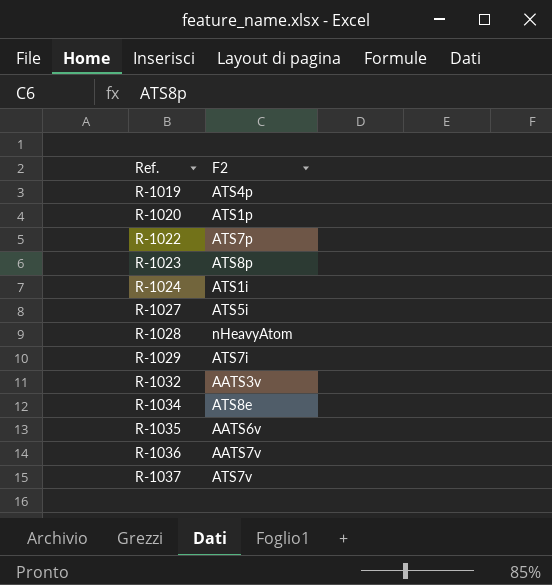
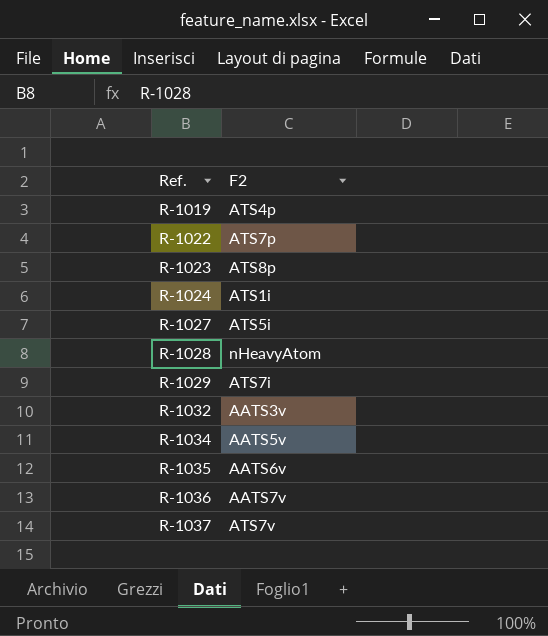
row R-1020: ATS1p -> none
R-1034 | F2: ATS8e -> AATS5v

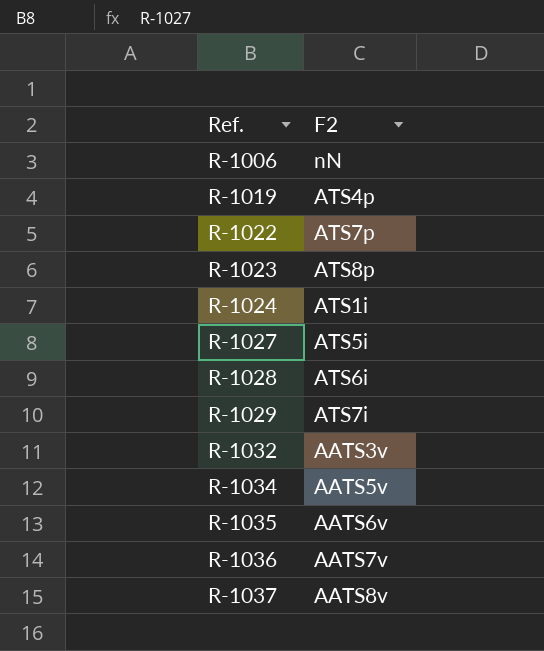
row R-1006: none -> nN
R-1028 | F2: nHeavyAtom -> ATS6i
R-1037 | F2: ATS7v -> AATS8v

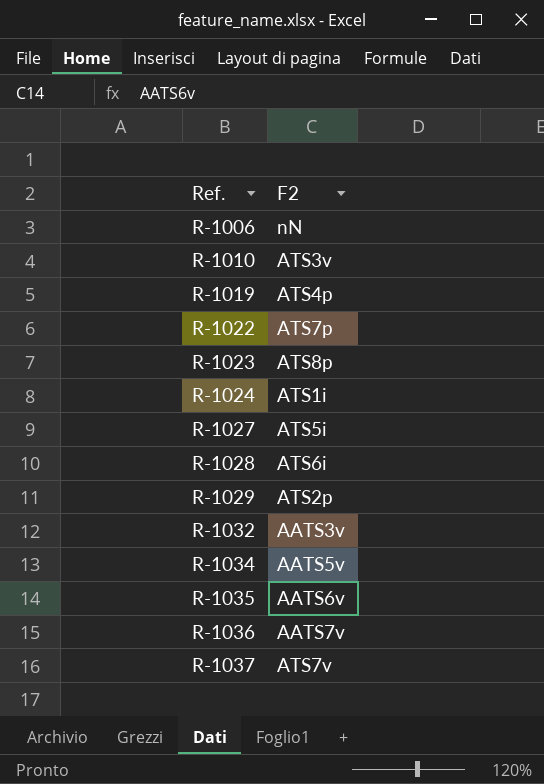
row R-1010: none -> ATS3v
R-1029 | F2: ATS7i -> ATS2p
R-1037 | F2: AATS8v -> ATS7v

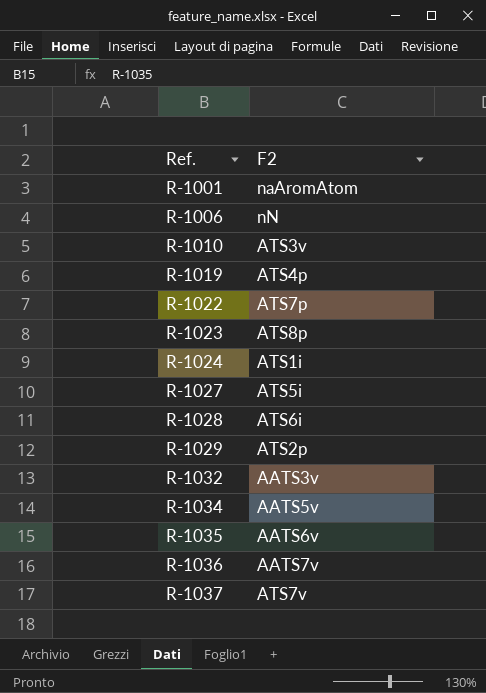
row R-1001: none -> naAromAtom

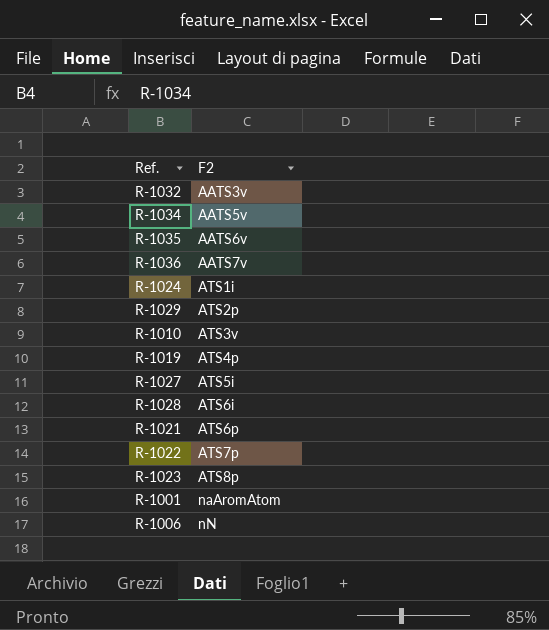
row order: Ref. ascending -> F2 ascending
row R-1037: ATS7v -> none
row R-1021: none -> ATS6p

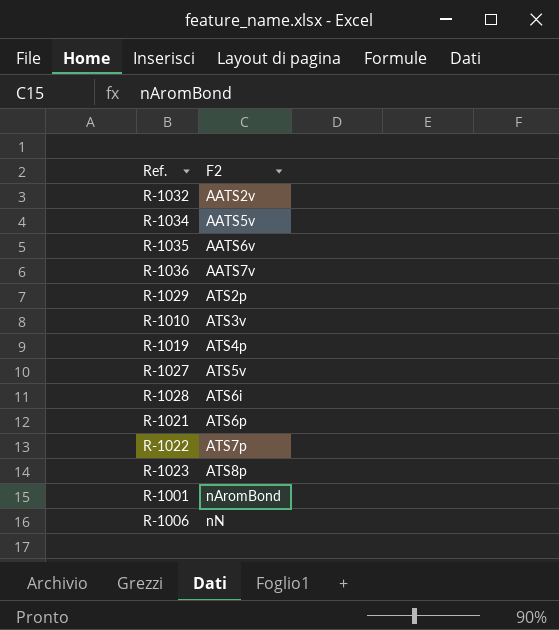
row R-1024: ATS1i -> none
R-1032 | F2: AATS3v -> AATS2v
R-1027 | F2: ATS5i -> ATS5v
R-1001 | F2: naAromAtom -> nAromBond

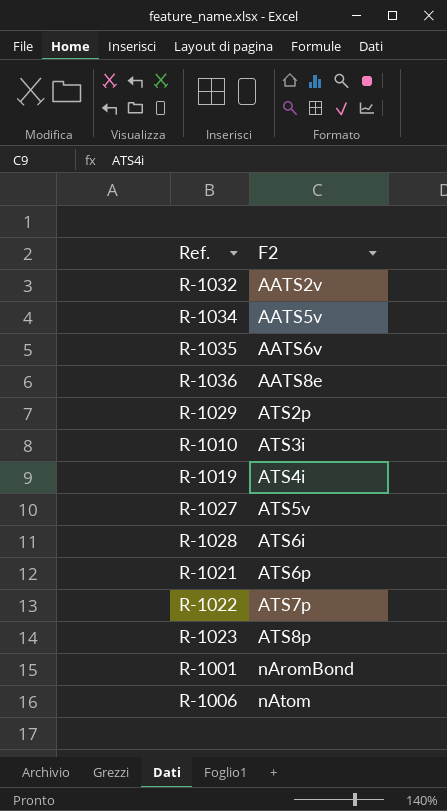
R-1036 | F2: AATS7v -> AATS8e
R-1010 | F2: ATS3v -> ATS3i
R-1019 | F2: ATS4p -> ATS4i
R-1006 | F2: nN -> nAtom

